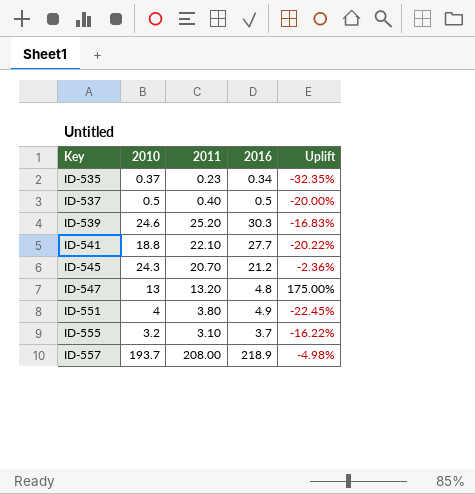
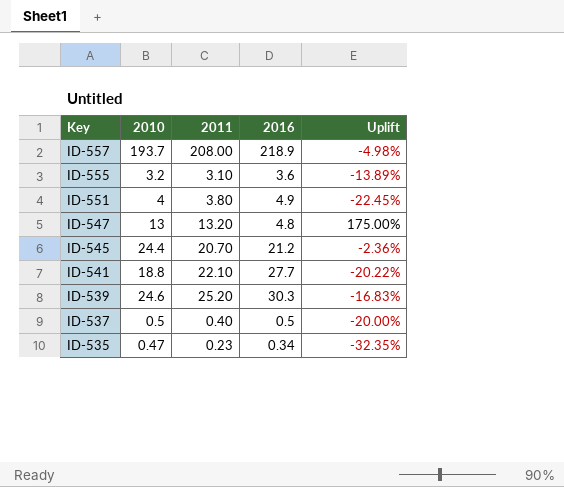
row order: Key ascending -> Key descending
ID-555 | 2016: 3.7 -> 3.6
ID-555 | Uplift: -16.22% -> -13.89%
ID-545 | 2010: 24.3 -> 24.4
ID-535 | 2010: 0.37 -> 0.47

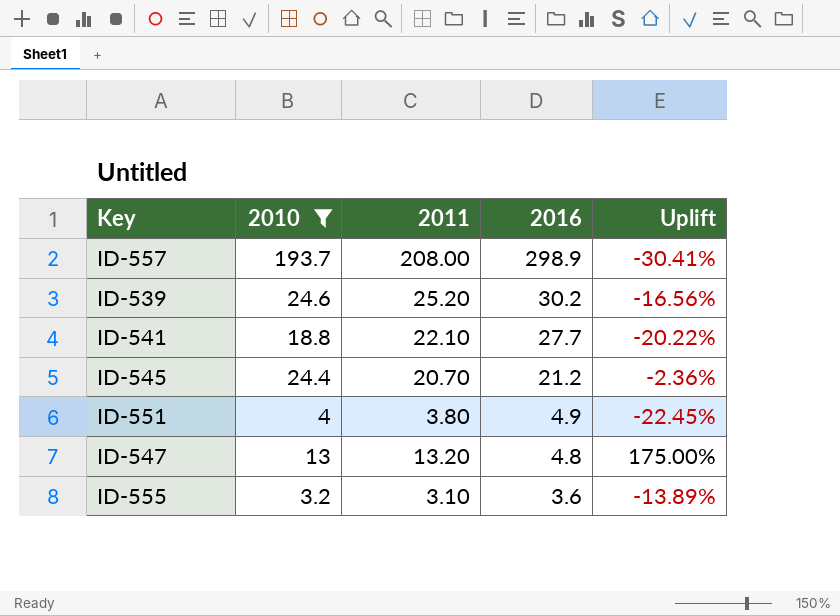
filter: none -> 2010 >= 3.2
row order: Key descending -> 2016 descending
ID-557 | 2016: 218.9 -> 298.9
ID-557 | Uplift: -4.98% -> -30.41%
ID-539 | 2016: 30.3 -> 30.2
ID-539 | Uplift: -16.83% -> -16.56%

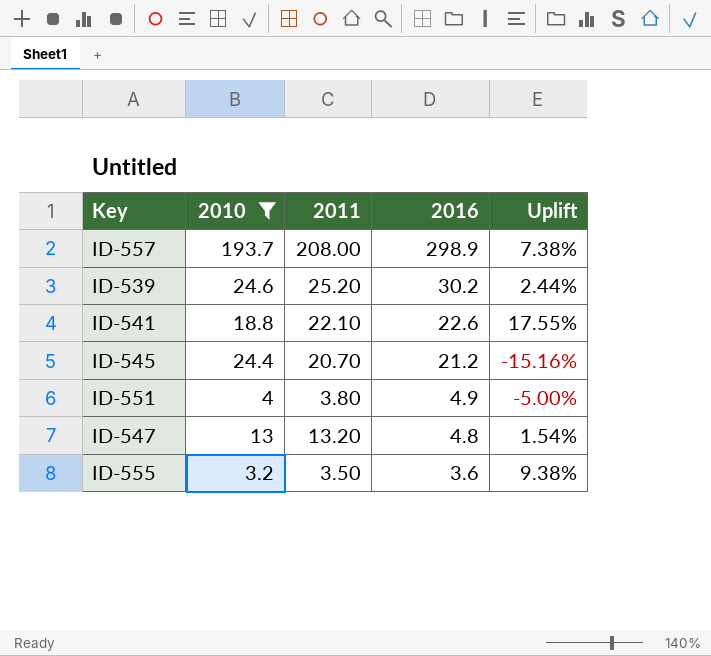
column Uplift | formula: ([2011] - [2016]) / [2016] -> ([2011] - [2010]) / [2010]
ID-541 | 2016: 27.7 -> 22.6
ID-555 | 2011: 3.10 -> 3.50

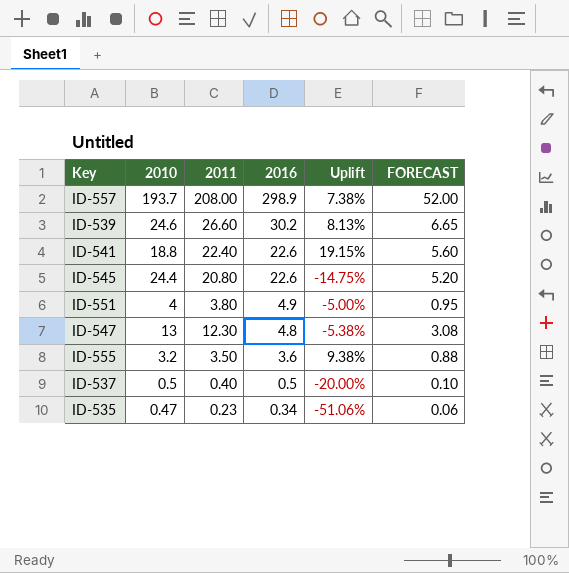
filter: 2010 >= 3.2 -> none
column FORECAST | formula: none -> [2011] * 0.25
ID-539 | 2011: 25.20 -> 26.60
ID-539 | Uplift: 2.44% -> 8.13%
ID-541 | 2011: 22.10 -> 22.40
ID-541 | Uplift: 17.55% -> 19.15%
ID-545 | 2011: 20.70 -> 20.80
ID-545 | 2016: 21.2 -> 22.6
ID-545 | Uplift: -15.16% -> -14.75%
ID-547 | 2011: 13.20 -> 12.30
ID-547 | Uplift: 1.54% -> -5.38%

